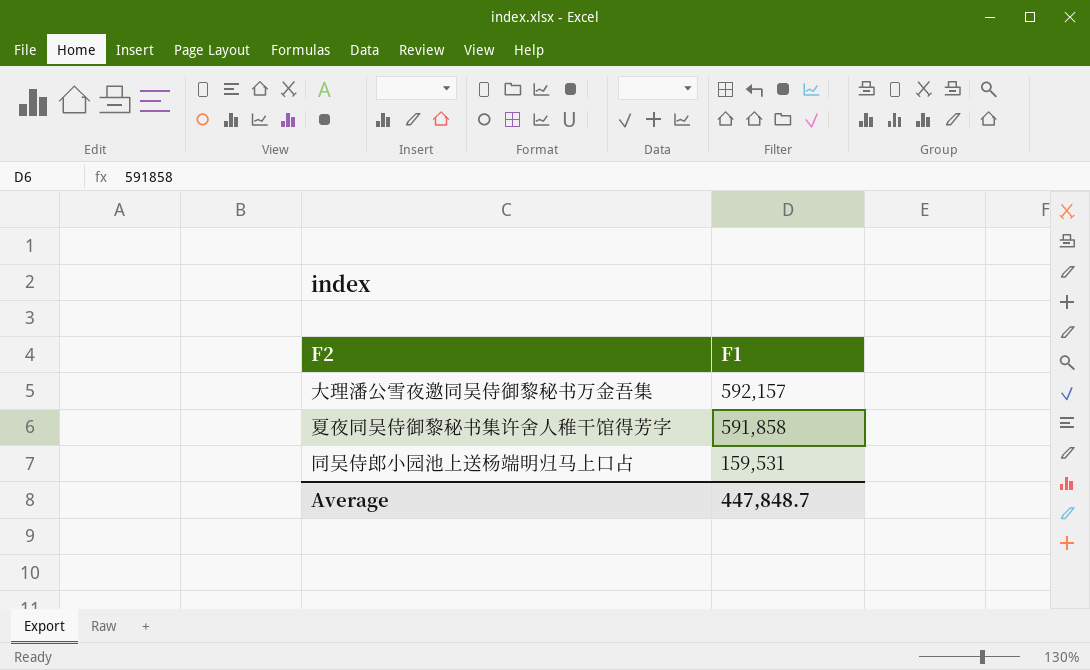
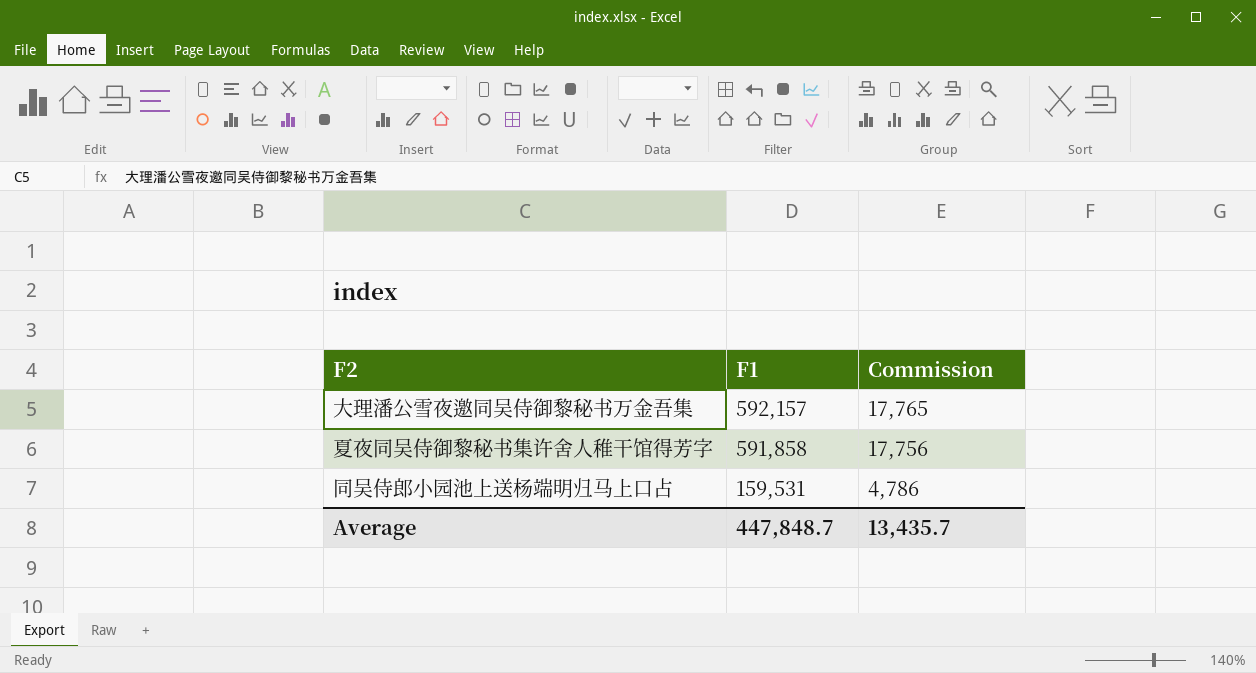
column Commission | formula: none -> [F1] * 0.03

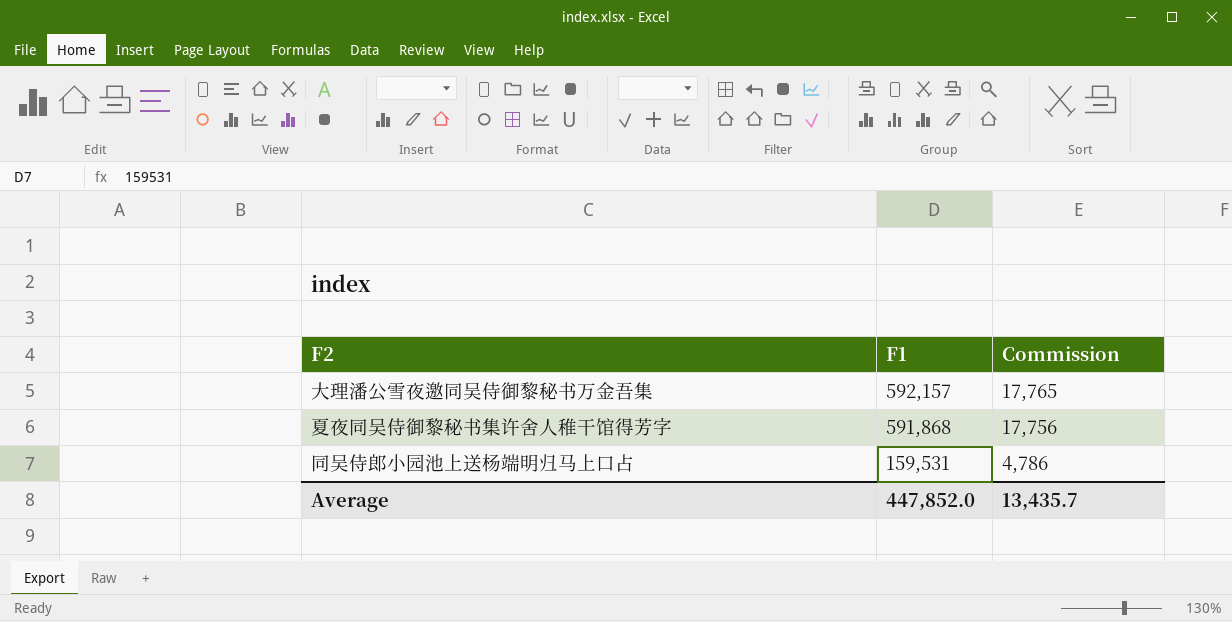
夏夜同吴侍御黎秘书集许舍人稚干馆得芳字 | F1: 591,858 -> 591,868
Average | F1: 447,848.7 -> 447,852.0

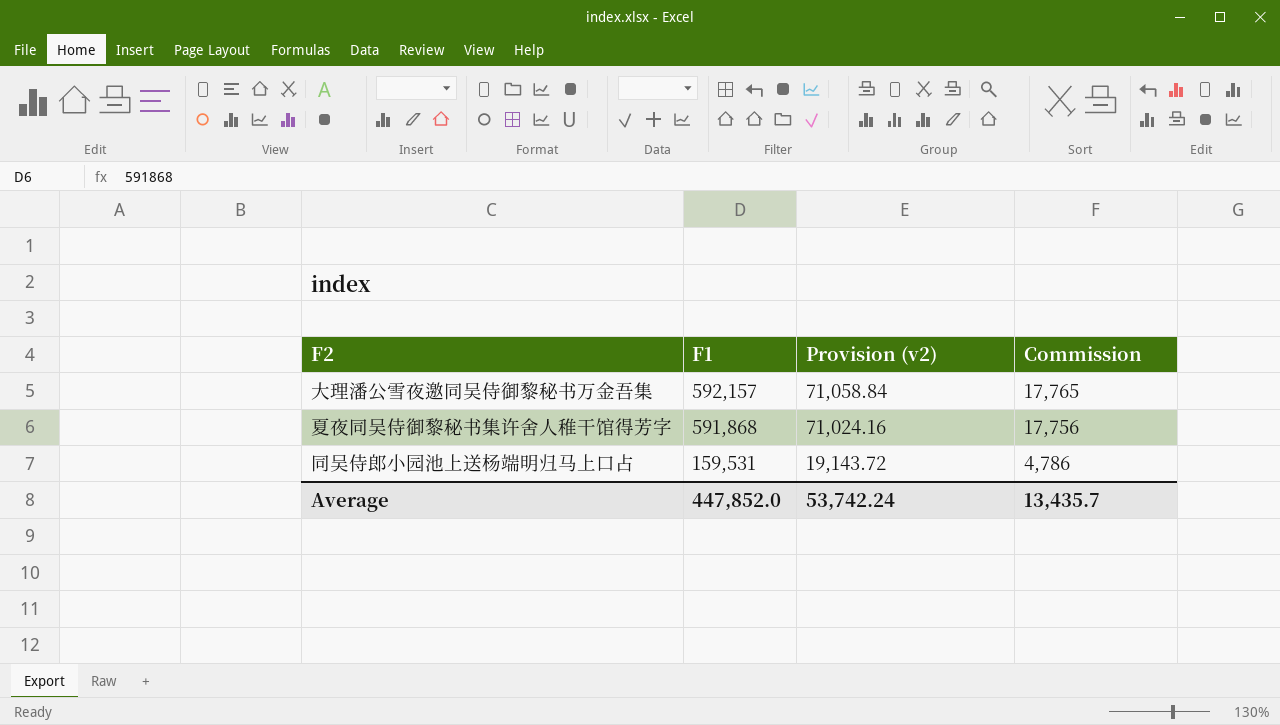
column Provision (v2) | formula: none -> [F1] * 0.12

